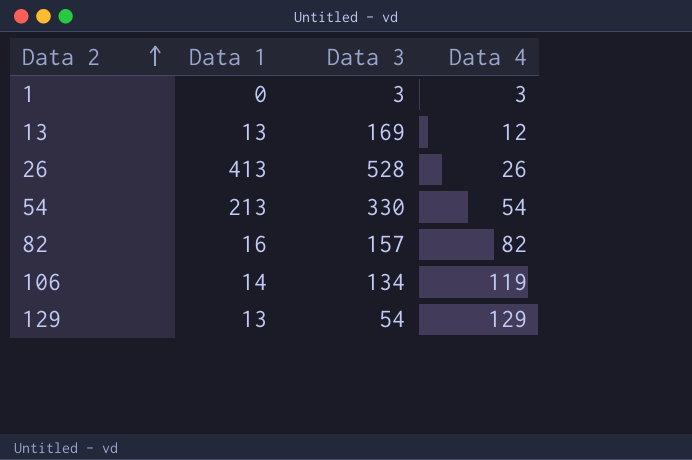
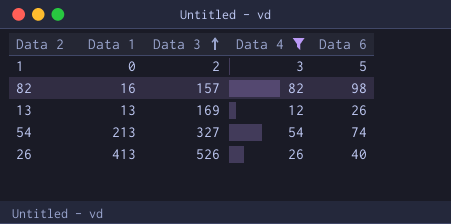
filter: none -> Data 4 <= 82
row order: Data 2 ascending -> Data 3 ascending
column Data 6 | position: none -> 5
1 | Data 3: 3 -> 2
54 | Data 3: 330 -> 327
26 | Data 3: 528 -> 526

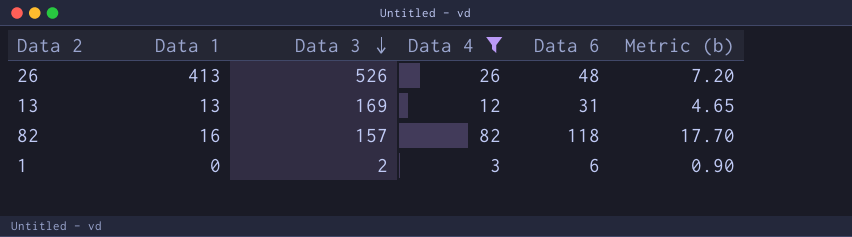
row order: Data 3 ascending -> Data 3 descending
column Metric (b) | formula: none -> [Data 6] * 0.15
row 54: 213 | 327 | 54 | 74 -> none
26 | Data 6: 40 -> 48
13 | Data 6: 26 -> 31
82 | Data 6: 98 -> 118
1 | Data 6: 5 -> 6

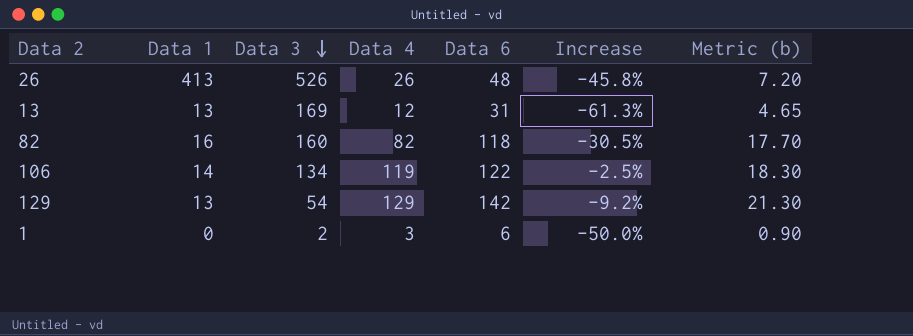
filter: Data 4 <= 82 -> none
column Increase | formula: none -> ([Data 4] - [Data 6]) / [Data 6]
82 | Data 3: 157 -> 160

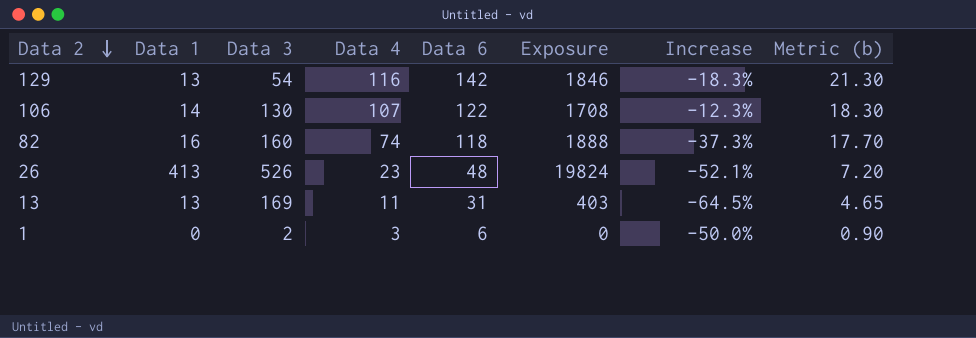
row order: Data 3 descending -> Data 2 descending
column Exposure | formula: none -> [Data 1] * [Data 6]
129 | Data 4: 129 -> 116
129 | Increase: -9.2% -> -18.3%
106 | Data 3: 134 -> 130
106 | Data 4: 119 -> 107
106 | Increase: -2.5% -> -12.3%
82 | Data 4: 82 -> 74
82 | Increase: -30.5% -> -37.3%
26 | Data 4: 26 -> 23
26 | Increase: -45.8% -> -52.1%
13 | Data 4: 12 -> 11
13 | Increase: -61.3% -> -64.5%

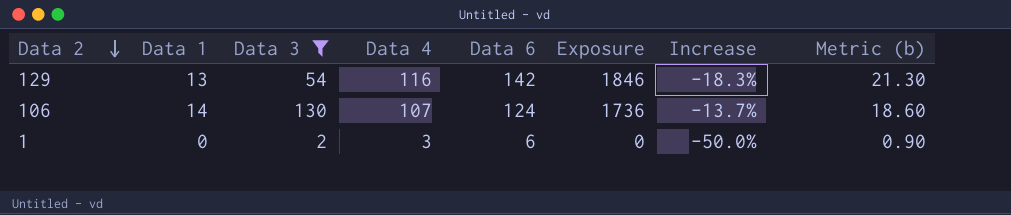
filter: none -> Data 3 <= 130
106 | Data 6: 122 -> 124
106 | Exposure: 1708 -> 1736
106 | Increase: -12.3% -> -13.7%
106 | Metric (b): 18.30 -> 18.60

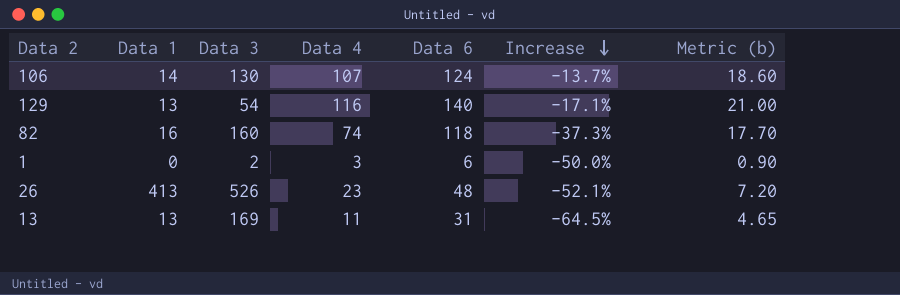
filter: Data 3 <= 130 -> none
row order: Data 2 descending -> Increase descending
column Exposure | formula: [Data 1] * [Data 6] -> none
129 | Data 6: 142 -> 140
129 | Increase: -18.3% -> -17.1%
129 | Metric (b): 21.30 -> 21.00

